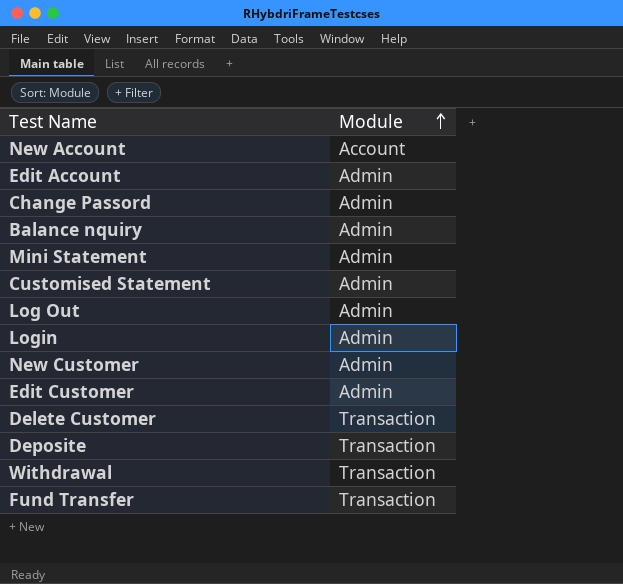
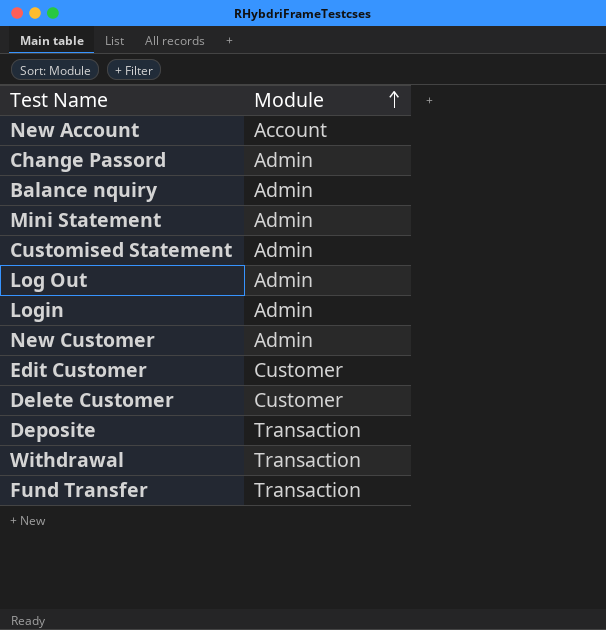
row Edit Account: Admin -> none
Edit Customer | Module: Admin -> Customer
Delete Customer | Module: Transaction -> Customer

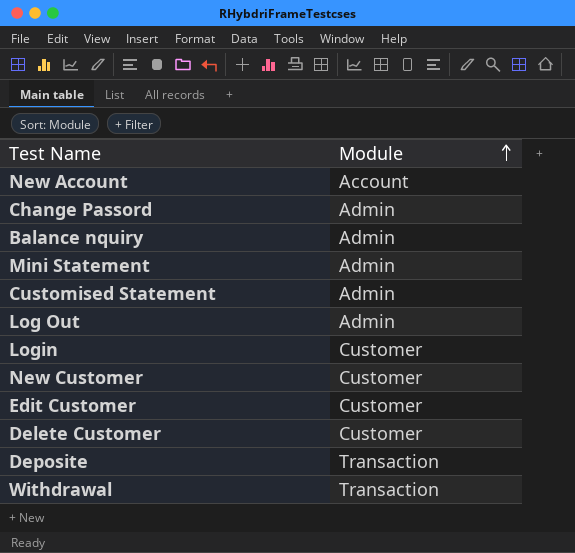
row Fund Transfer: Transaction -> none
Login | Module: Admin -> Customer
New Customer | Module: Admin -> Customer

